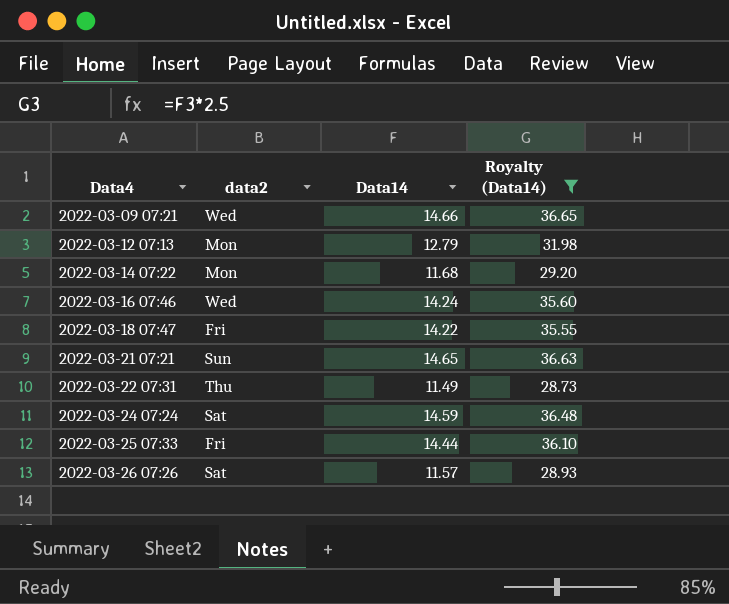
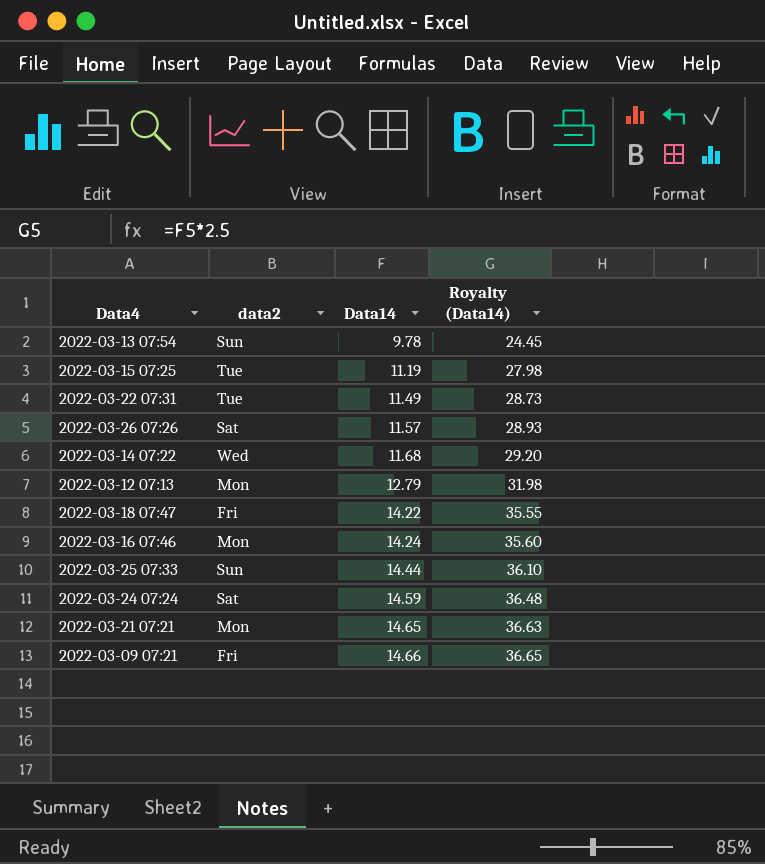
filter: Royalty (Data14) >= 28.73 -> none
row order: Data4 ascending -> Data14 ascending
2022-03-22 07:31 | data2: Thu -> Tue
2022-03-14 07:22 | data2: Mon -> Wed
2022-03-16 07:46 | data2: Wed -> Mon
2022-03-25 07:33 | data2: Fri -> Sun
2022-03-21 07:21 | data2: Sun -> Mon
2022-03-09 07:21 | data2: Wed -> Fri

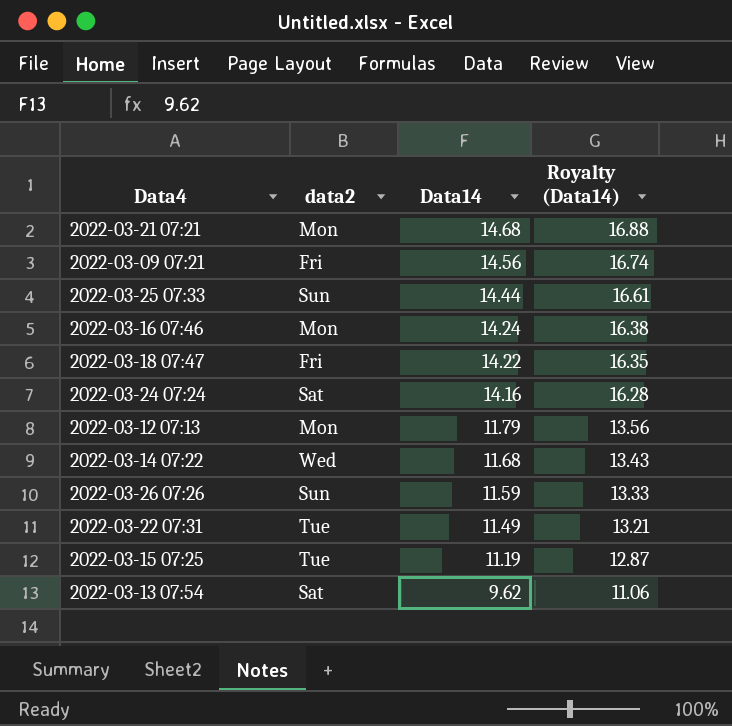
row order: Data14 ascending -> Data14 descending
column Royalty (Data14) | formula: [Data14] * 2.5 -> [Data14] * 1.15
2022-03-21 07:21 | Data14: 14.65 -> 14.68
2022-03-09 07:21 | Data14: 14.66 -> 14.56
2022-03-24 07:24 | Data14: 14.59 -> 14.16
2022-03-12 07:13 | Data14: 12.79 -> 11.79
2022-03-26 07:26 | data2: Sat -> Sun
2022-03-26 07:26 | Data14: 11.57 -> 11.59
2022-03-13 07:54 | data2: Sun -> Sat
2022-03-13 07:54 | Data14: 9.78 -> 9.62

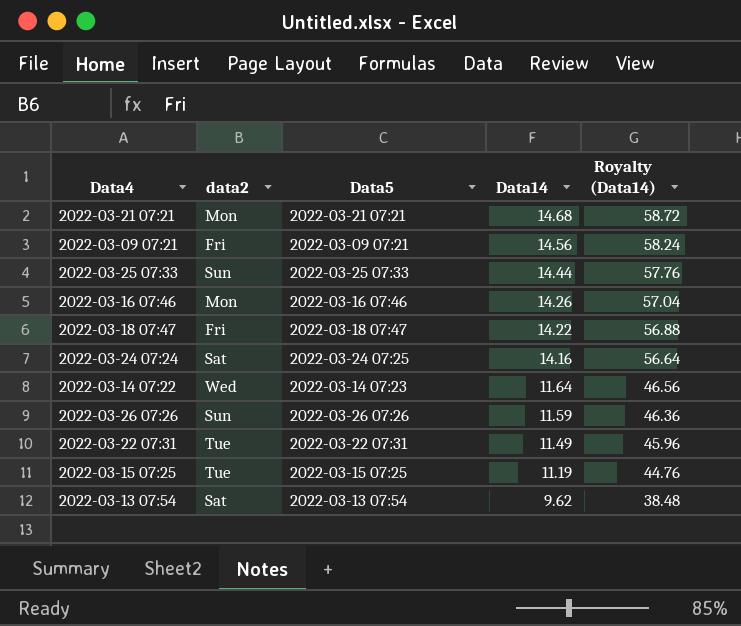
column Data5 | position: none -> 3
column Royalty (Data14) | formula: [Data14] * 1.15 -> [Data14] * 4
row 2022-03-12 07:13: Mon | 11.79 | 13.56 -> none
2022-03-16 07:46 | Data14: 14.24 -> 14.26
2022-03-14 07:22 | Data14: 11.68 -> 11.64

